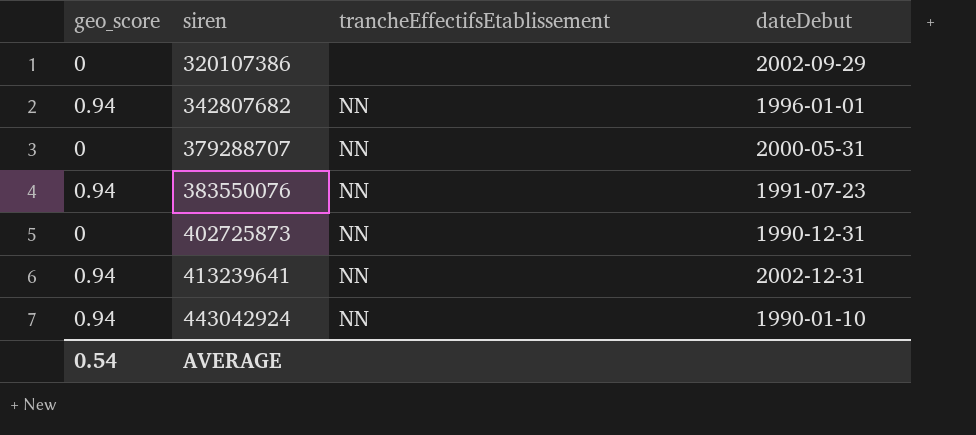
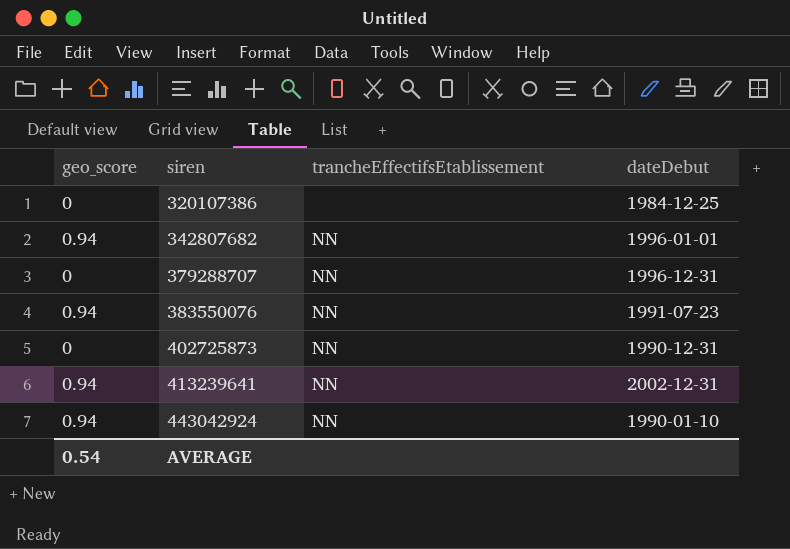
320107386 | dateDebut: 2002-09-29 -> 1984-12-25
379288707 | dateDebut: 2000-05-31 -> 1996-12-31

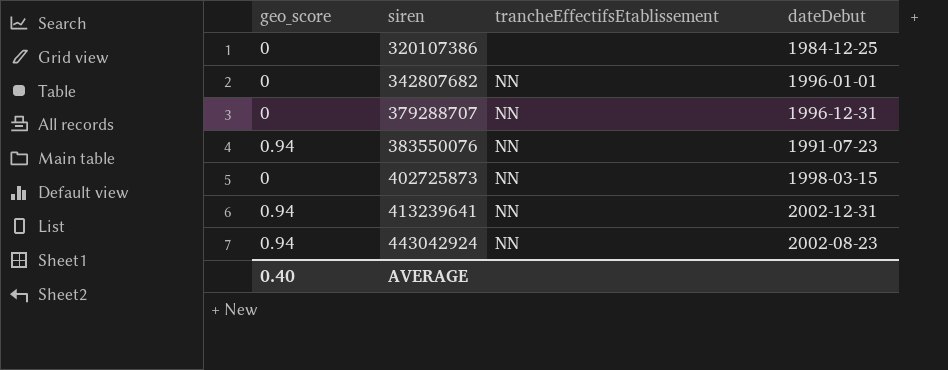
342807682 | geo_score: 0.94 -> 0
402725873 | dateDebut: 1990-12-31 -> 1998-03-15
443042924 | dateDebut: 1990-01-10 -> 2002-08-23
AVERAGE | geo_score: 0.54 -> 0.40

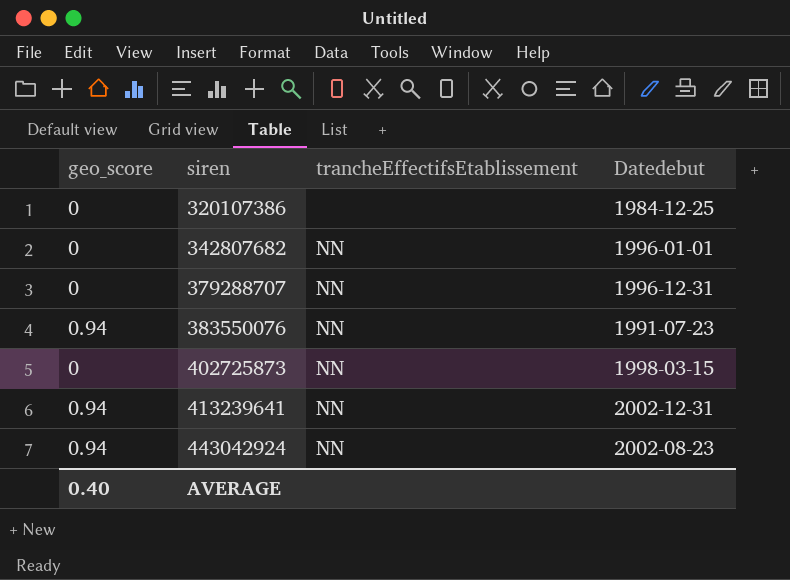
column name: dateDebut -> Datedebut

